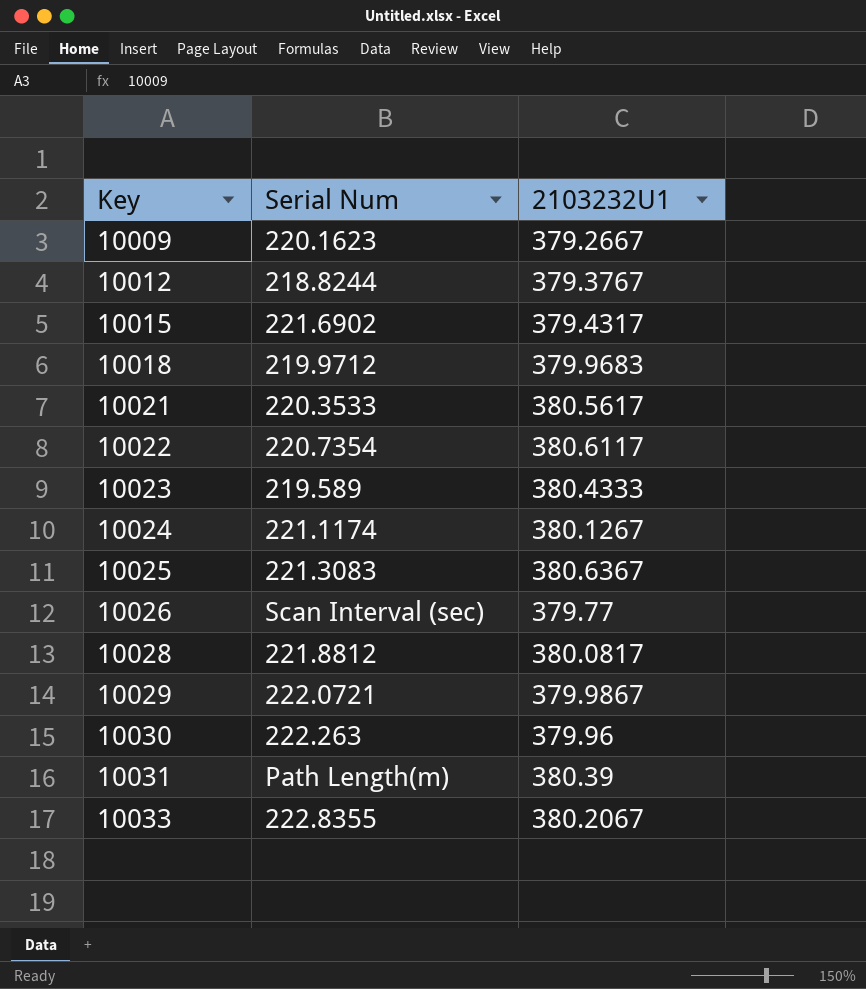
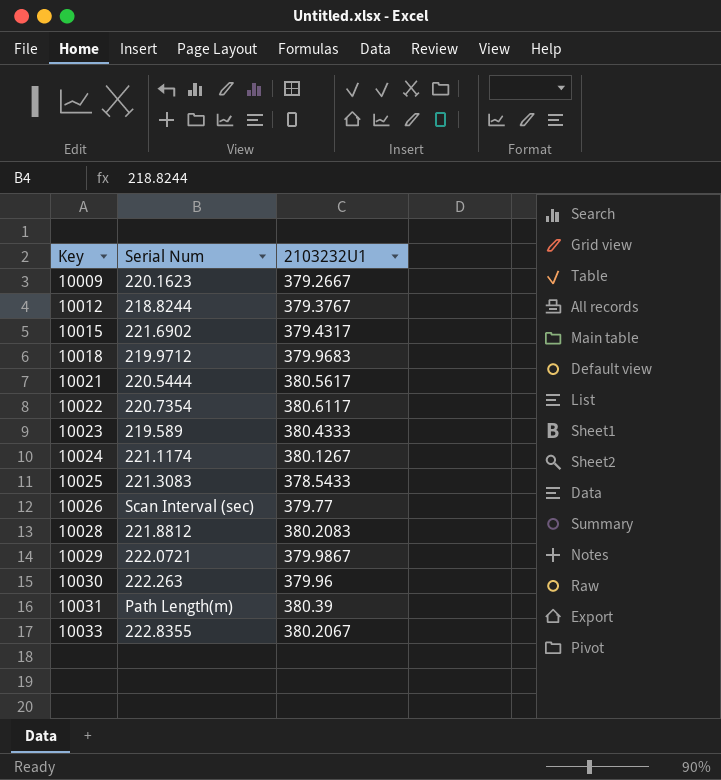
10021 | Serial Num: 220.3533 -> 220.5444
10025 | 2103232U1: 380.6367 -> 378.5433
10028 | 2103232U1: 380.0817 -> 380.2083

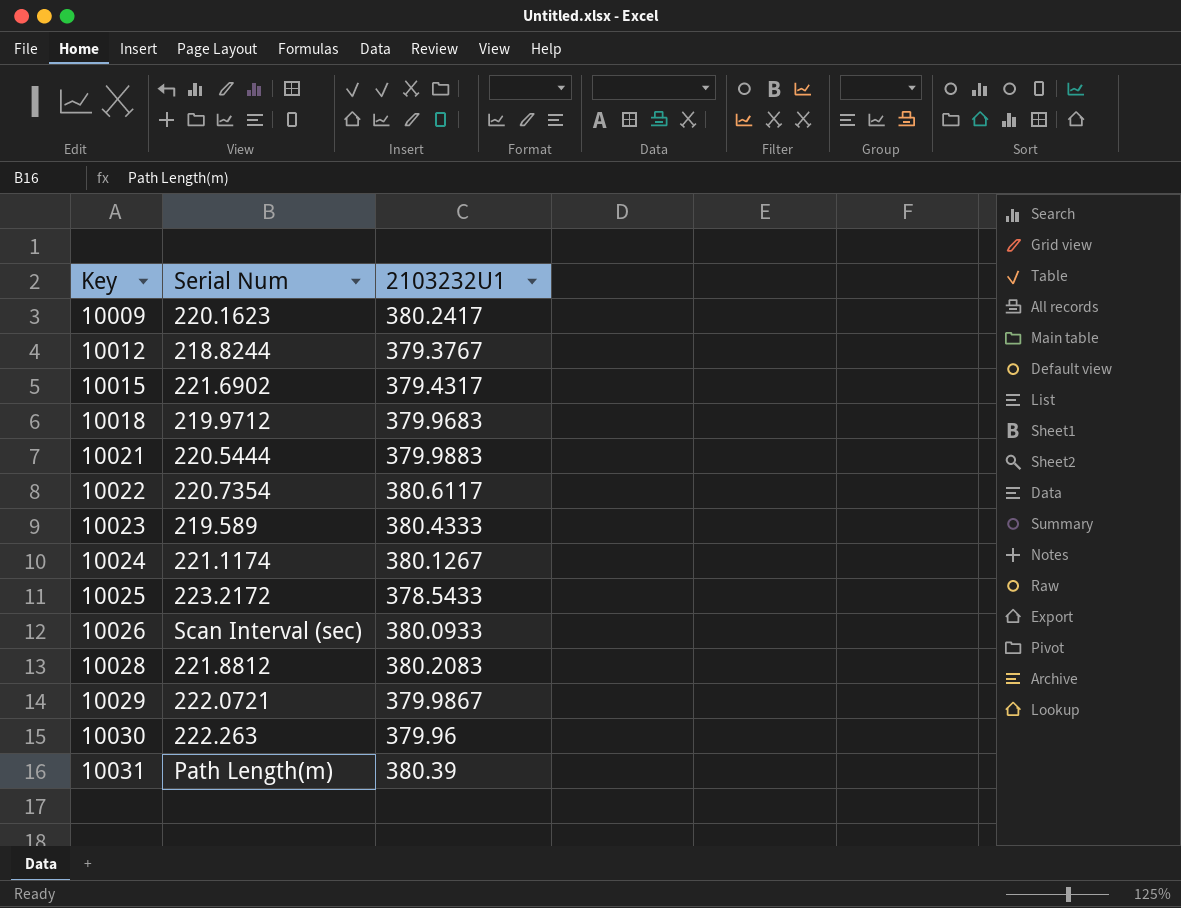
row 10033: 222.8355 | 380.2067 -> none
10009 | 2103232U1: 379.2667 -> 380.2417
10021 | 2103232U1: 380.5617 -> 379.9883
10025 | Serial Num: 221.3083 -> 223.2172
10026 | 2103232U1: 379.77 -> 380.0933

